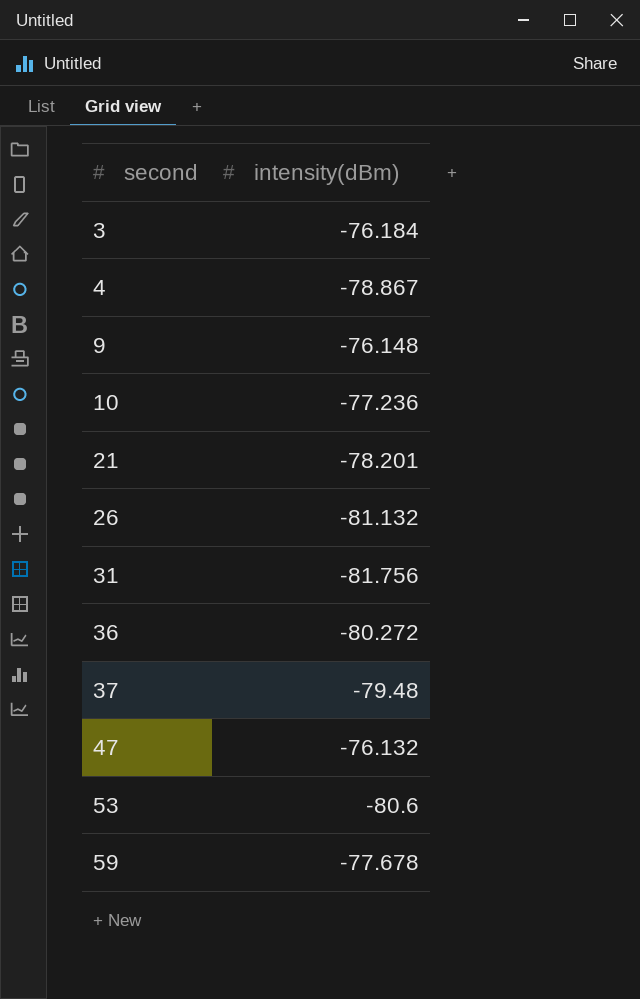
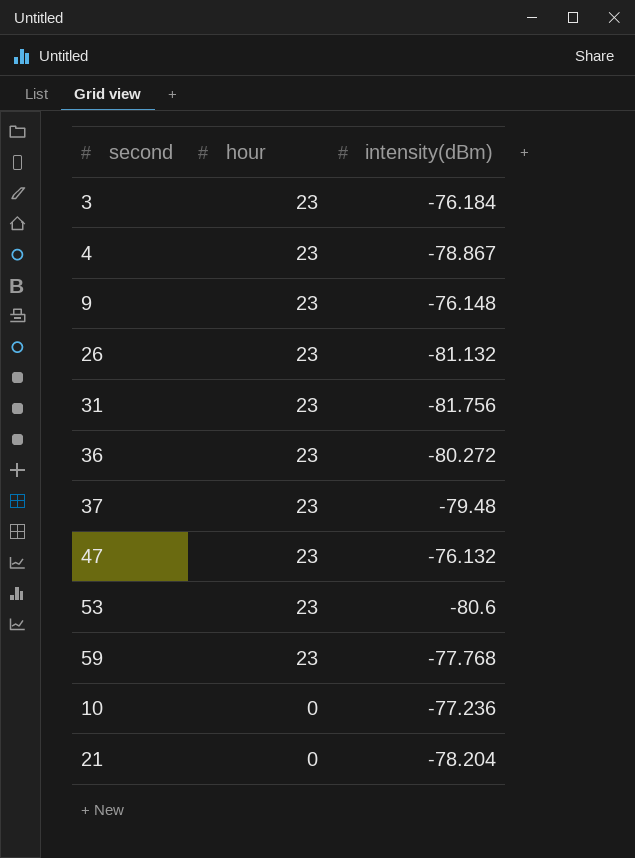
row order: second ascending -> hour descending
column hour | position: none -> 2
59 | intensity(dBm): -77.678 -> -77.768
21 | intensity(dBm): -78.201 -> -78.204

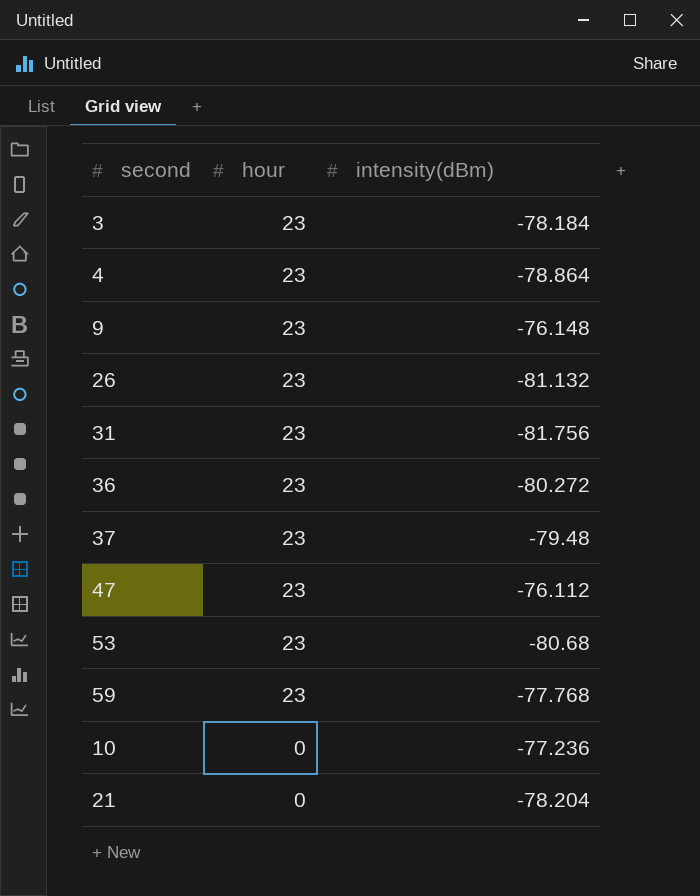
3 | intensity(dBm): -76.184 -> -78.184
4 | intensity(dBm): -78.867 -> -78.864
47 | intensity(dBm): -76.132 -> -76.112
53 | intensity(dBm): -80.6 -> -80.68

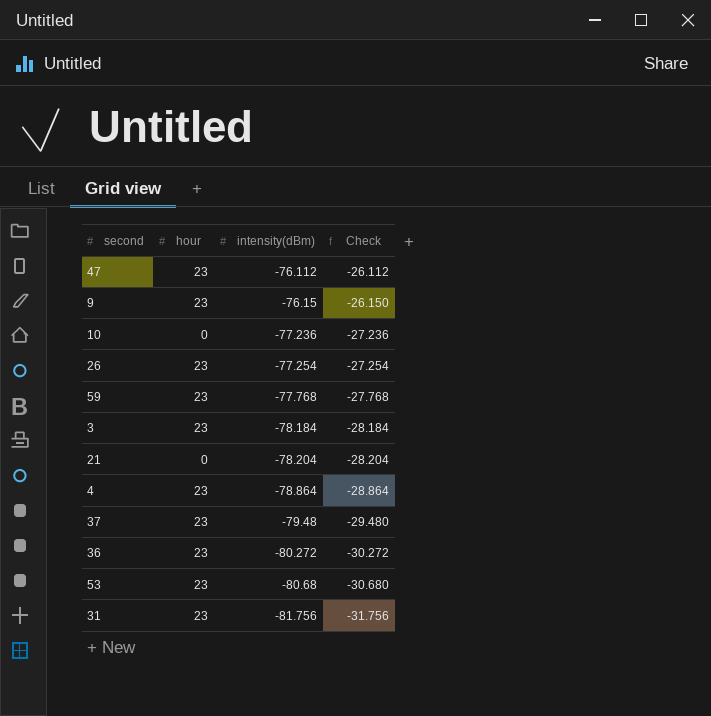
row order: hour descending -> intensity(dBm) descending
column Check | formula: none -> [intensity(dBm)] + 50
9 | intensity(dBm): -76.148 -> -76.15
26 | intensity(dBm): -81.132 -> -77.254

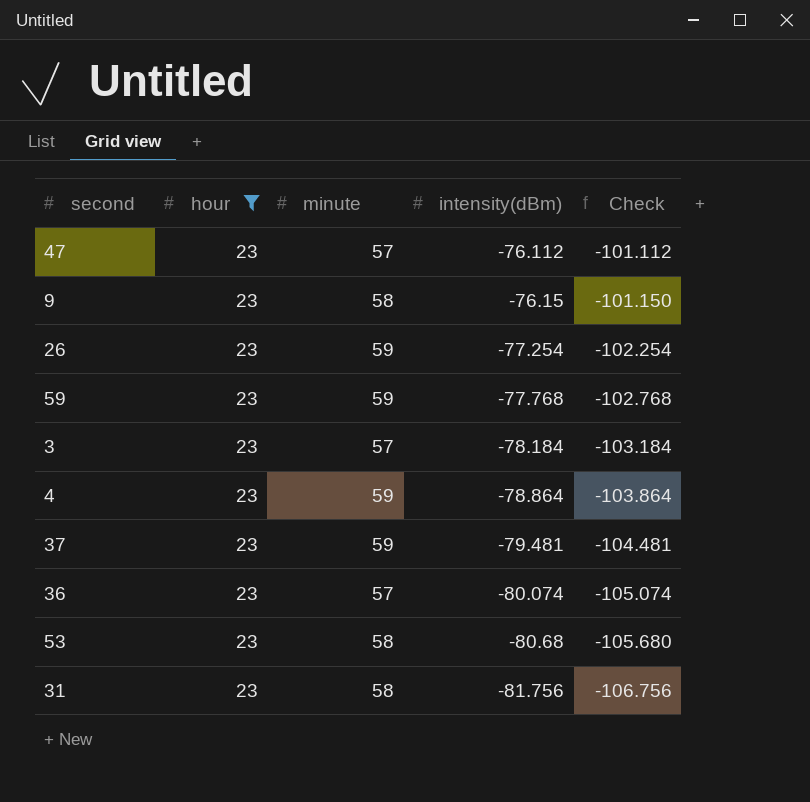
filter: none -> hour = 23
column minute | position: none -> 3
column Check | formula: [intensity(dBm)] + 50 -> [intensity(dBm)] - 25
37 | intensity(dBm): -79.48 -> -79.481
36 | intensity(dBm): -80.272 -> -80.074

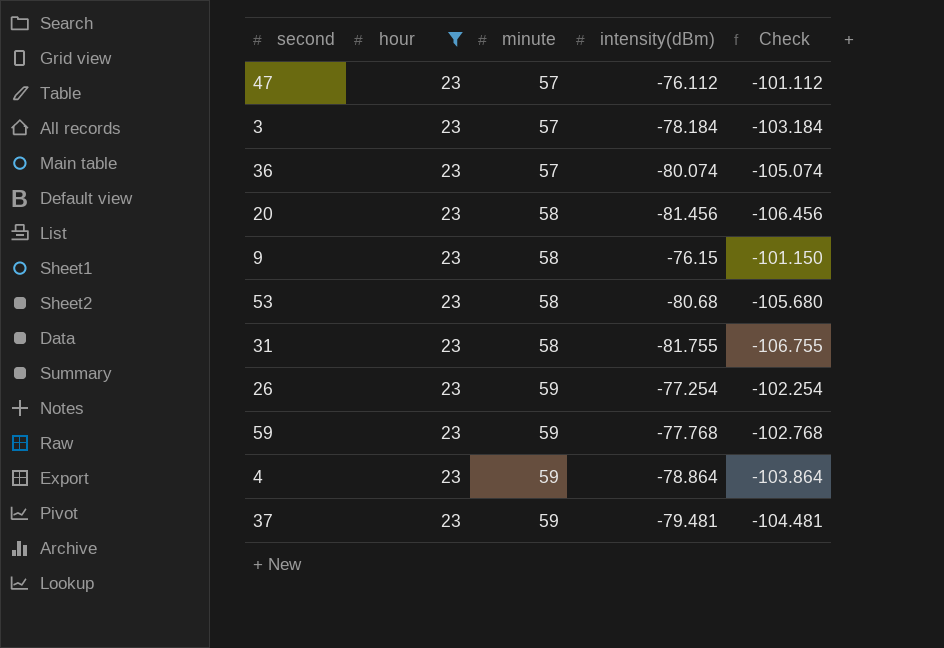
row order: intensity(dBm) descending -> minute ascending
row 20: none -> 23 | 58 | -81.456 | -106.456
31 | intensity(dBm): -81.756 -> -81.755
31 | Check: -106.756 -> -106.755

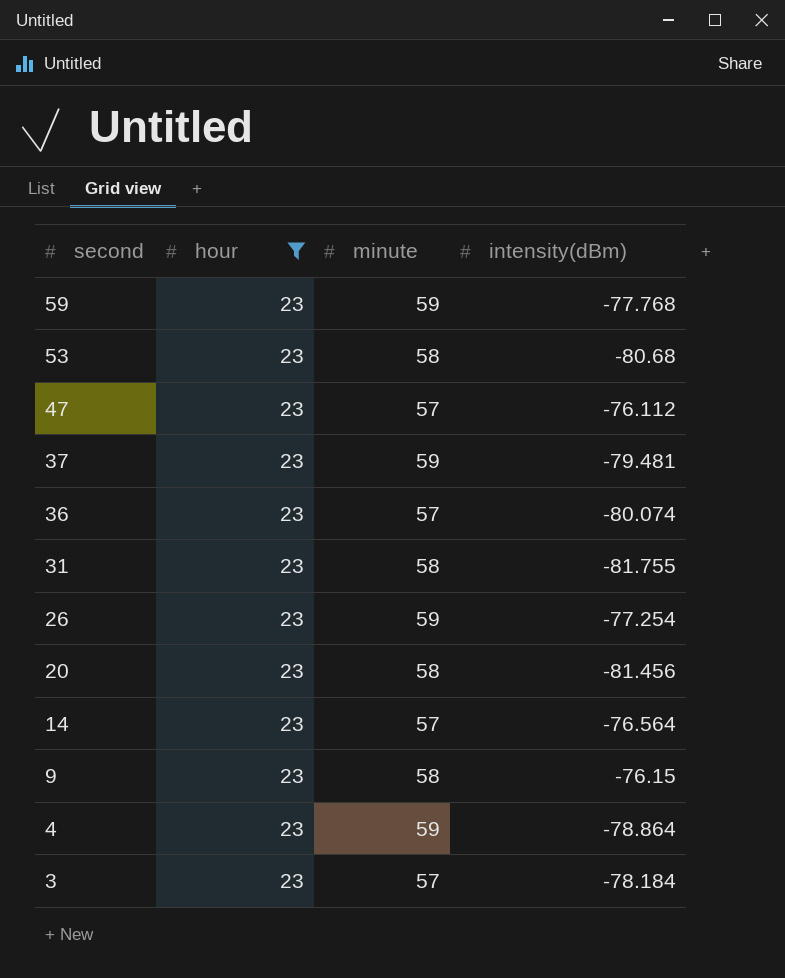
row order: minute ascending -> second descending
column Check | formula: [intensity(dBm)] - 25 -> none
row 14: none -> 23 | 57 | -76.564

